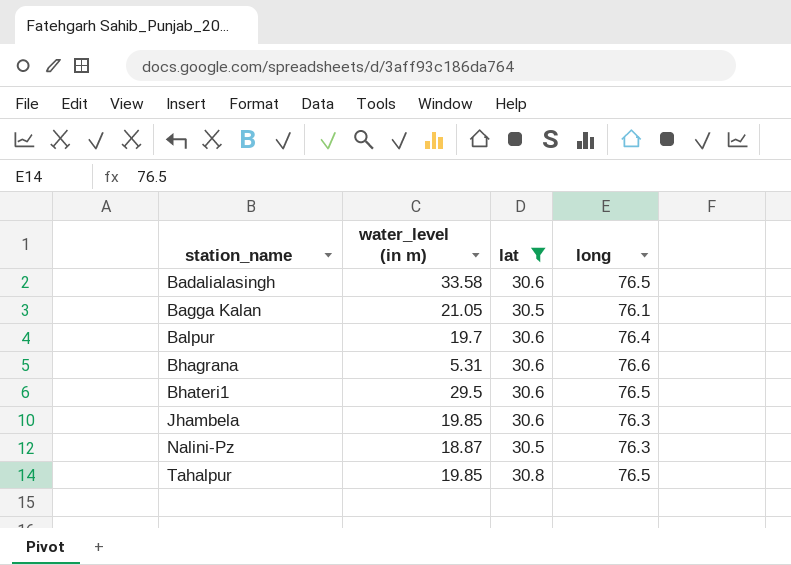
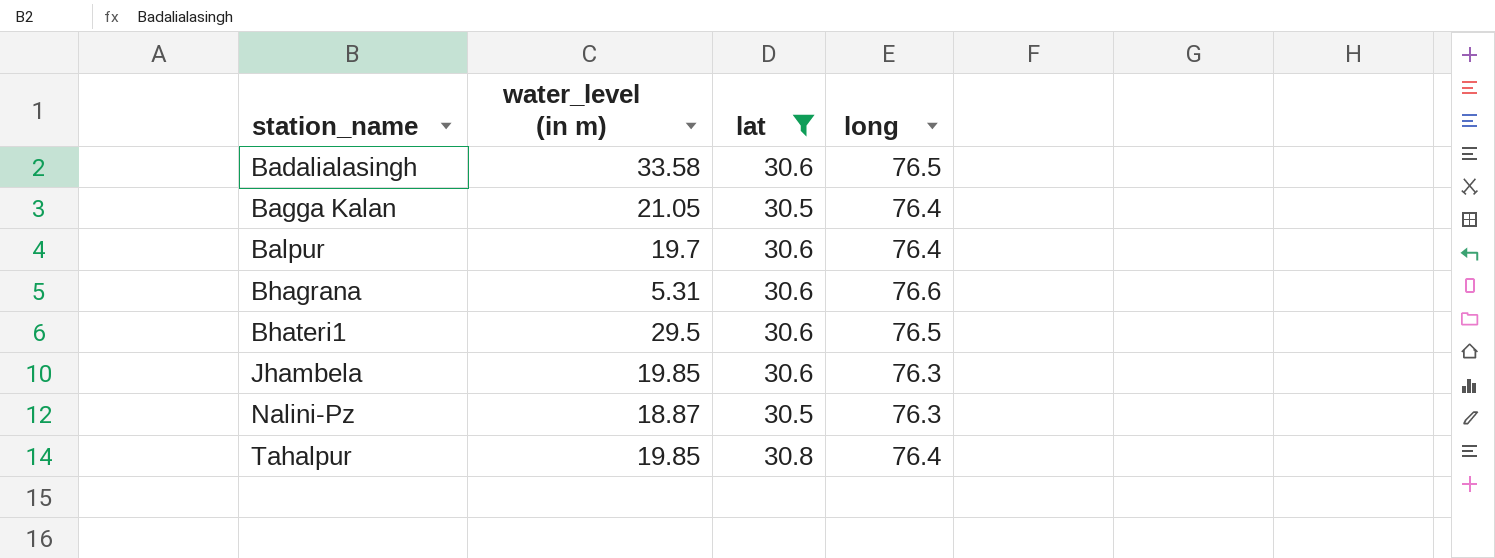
Bagga Kalan | long: 76.1 -> 76.4
Tahalpur | long: 76.5 -> 76.4

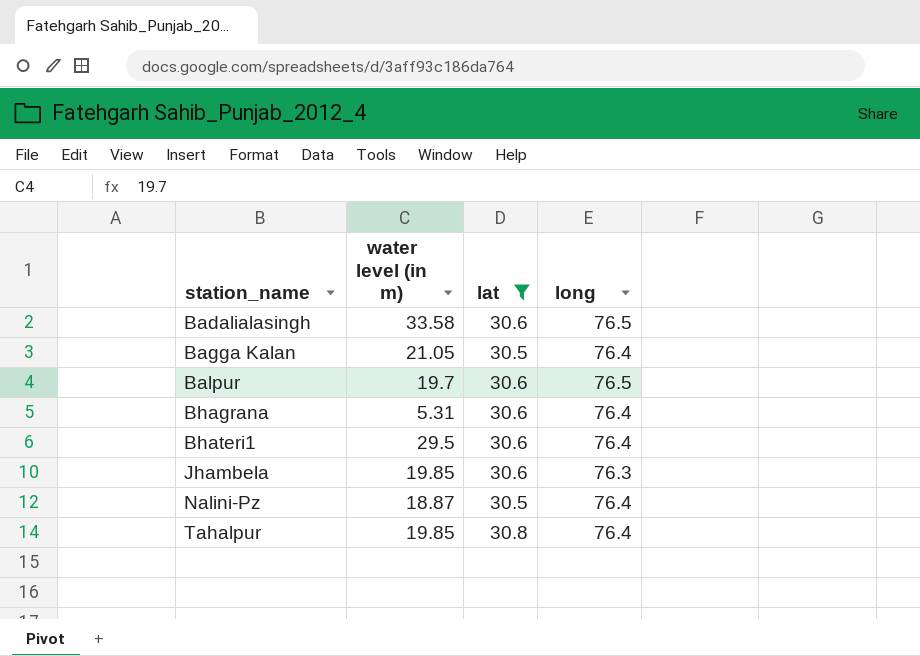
column name: water_level (in m) -> water level (in m)
Balpur | long: 76.4 -> 76.5
Bhagrana | long: 76.6 -> 76.4
Bhateri1 | long: 76.5 -> 76.4
Nalini-Pz | long: 76.3 -> 76.4

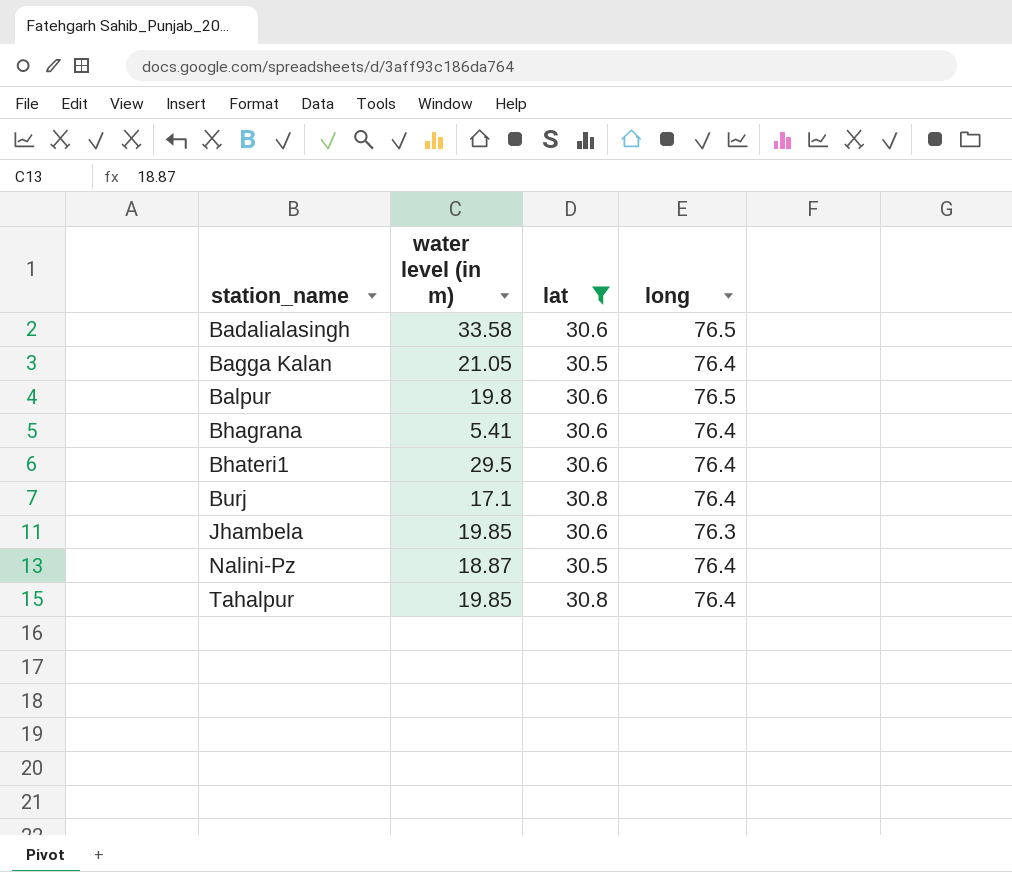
Balpur | water level (in m): 19.7 -> 19.8
Bhagrana | water level (in m): 5.31 -> 5.41
row Burj: none -> 17.1 | 30.8 | 76.4

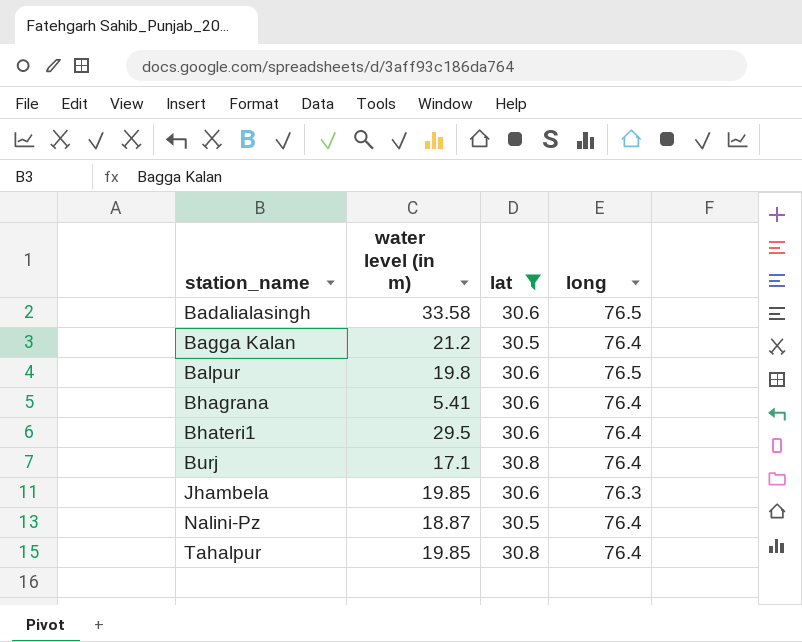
Bagga Kalan | water level (in m): 21.05 -> 21.2

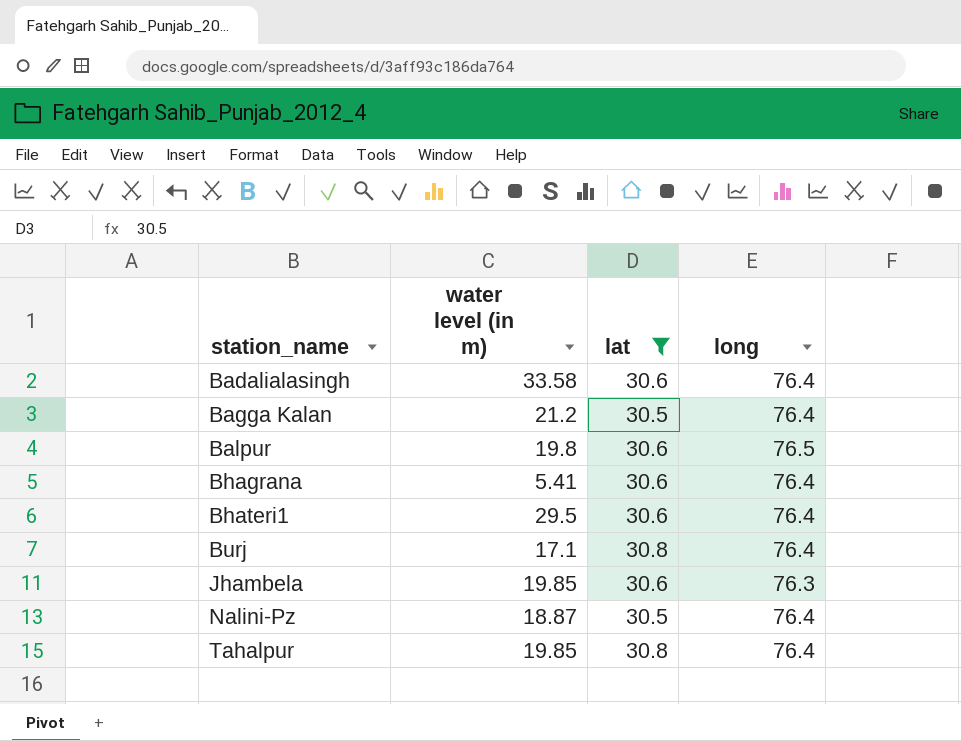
Badalialasingh | long: 76.5 -> 76.4

